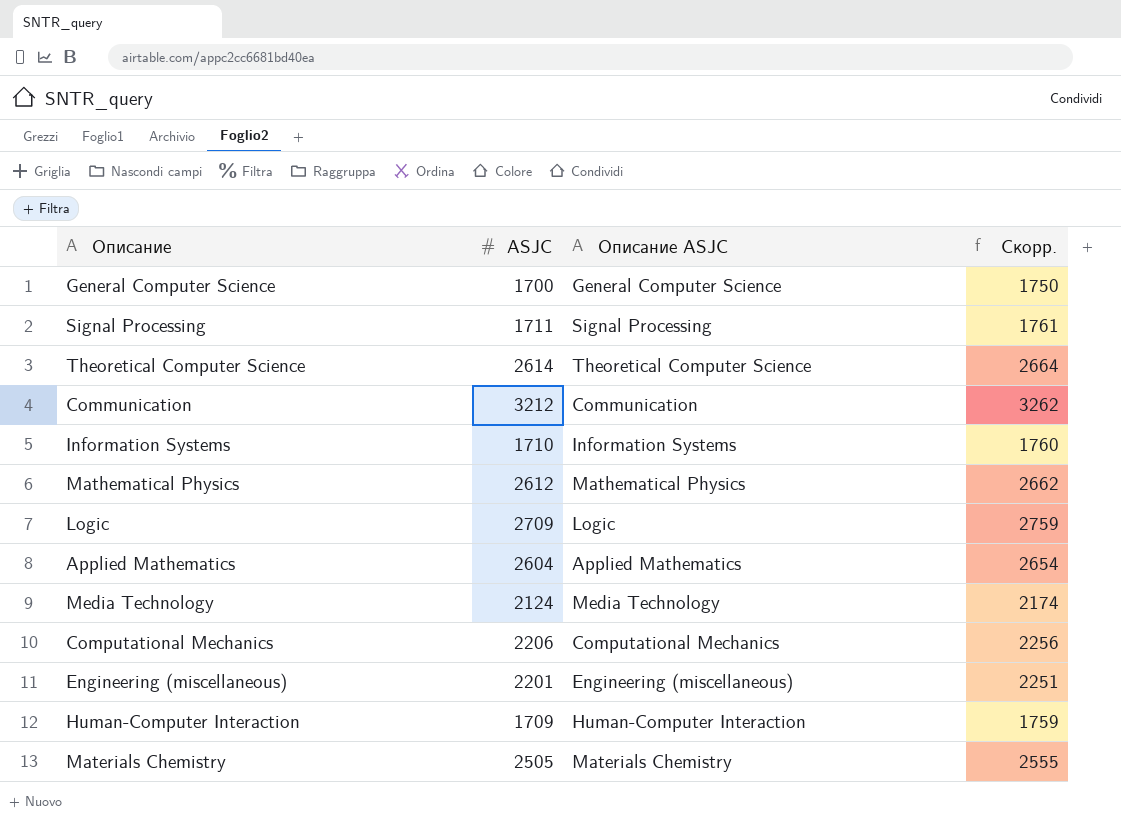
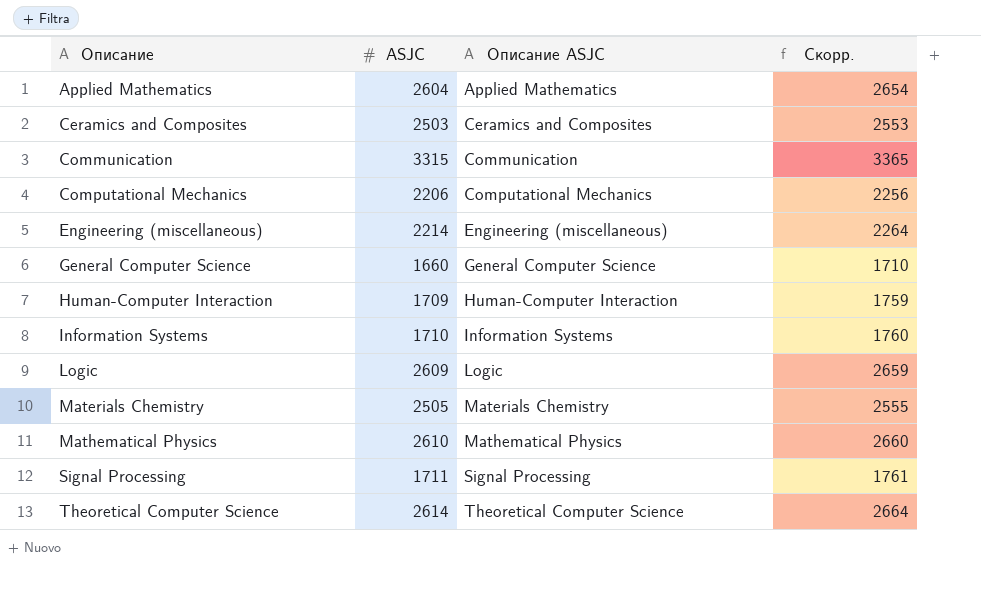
row order: none -> Описание ascending
row Media Technology: 2124 | Media Technology | 2174 -> none
row Ceramics and Composites: none -> 2503 | Ceramics and Composites | 2553
Communication | ASJC: 3212 -> 3315
Communication | Скорр.: 3262 -> 3365
Engineering (miscellaneous) | ASJC: 2201 -> 2214
Engineering (miscellaneous) | Скорр.: 2251 -> 2264
General Computer Science | ASJC: 1700 -> 1660
General Computer Science | Скорр.: 1750 -> 1710
Logic | ASJC: 2709 -> 2609
Logic | Скорр.: 2759 -> 2659
Mathematical Physics | ASJC: 2612 -> 2610
Mathematical Physics | Скорр.: 2662 -> 2660

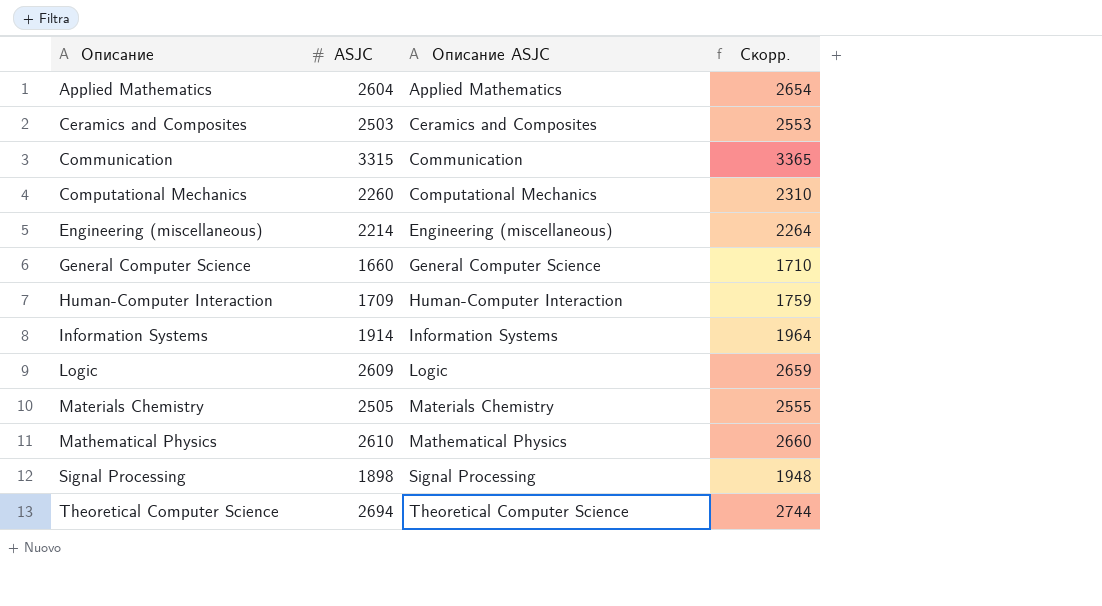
Computational Mechanics | ASJC: 2206 -> 2260
Computational Mechanics | Скорр.: 2256 -> 2310
Information Systems | ASJC: 1710 -> 1914
Information Systems | Скорр.: 1760 -> 1964
Signal Processing | ASJC: 1711 -> 1898
Signal Processing | Скорр.: 1761 -> 1948
Theoretical Computer Science | ASJC: 2614 -> 2694
Theoretical Computer Science | Скорр.: 2664 -> 2744

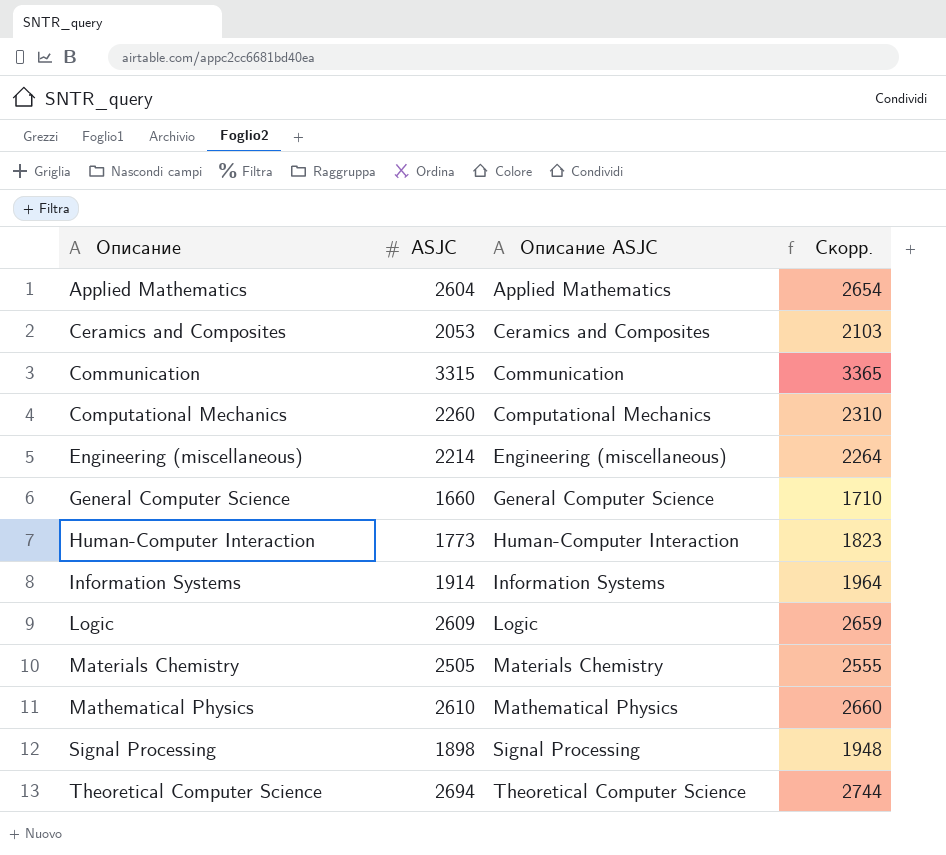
Ceramics and Composites | ASJC: 2503 -> 2053
Ceramics and Composites | Скорр.: 2553 -> 2103
Human-Computer Interaction | ASJC: 1709 -> 1773
Human-Computer Interaction | Скорр.: 1759 -> 1823

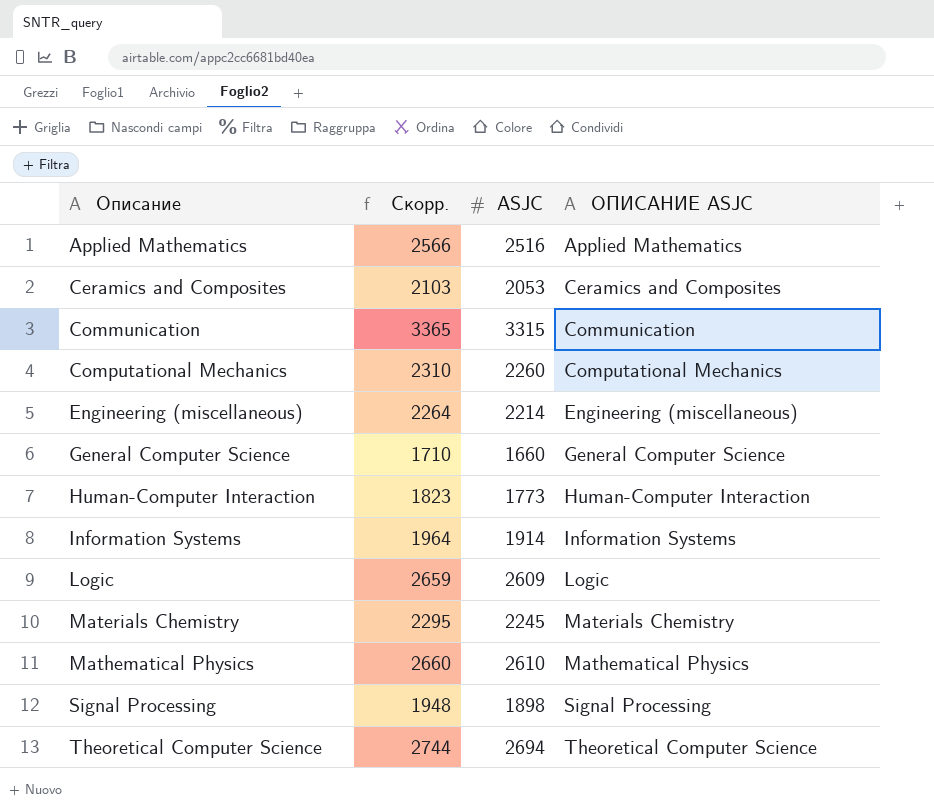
column Скорр. | position: 4 -> 2
column name: Описание ASJC -> ОПИСАНИЕ ASJC
Applied Mathematics | Скорр.: 2654 -> 2566
Applied Mathematics | ASJC: 2604 -> 2516
Materials Chemistry | Скорр.: 2555 -> 2295
Materials Chemistry | ASJC: 2505 -> 2245

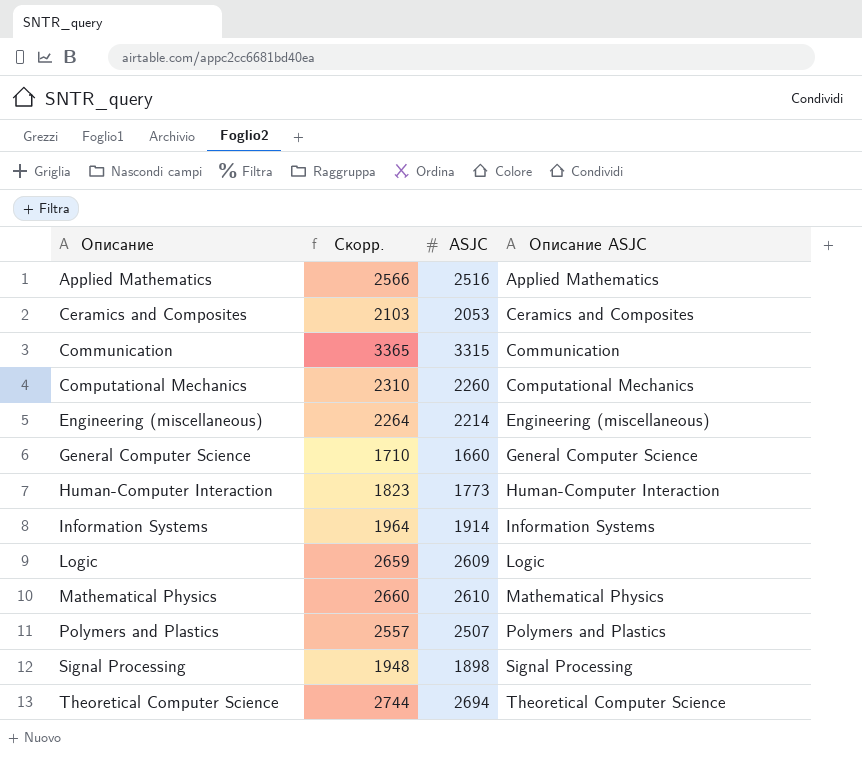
column name: ОПИСАНИЕ ASJC -> Описание ASJC
row Materials Chemistry: 2295 | 2245 | Materials Chemistry -> none
row Polymers and Plastics: none -> 2557 | 2507 | Polymers and Plastics

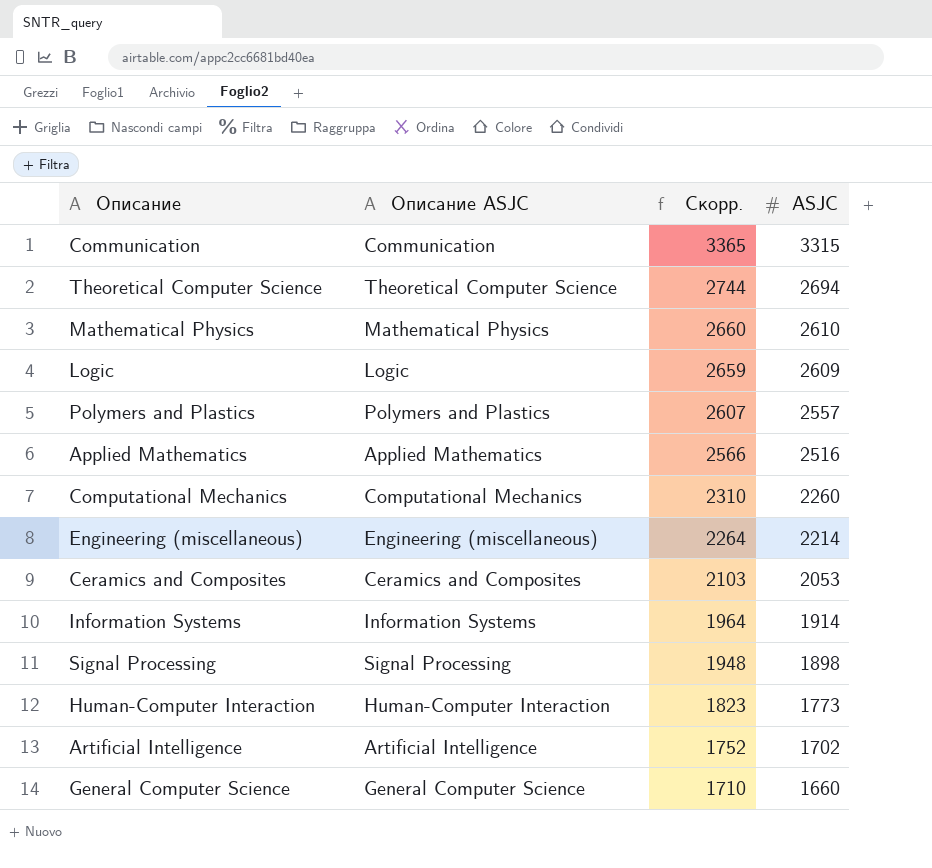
row order: Описание ascending -> Скорр. descending
column Описание ASJC | position: 4 -> 2
Polymers and Plastics | Скорр.: 2557 -> 2607
Polymers and Plastics | ASJC: 2507 -> 2557
row Artificial Intelligence: none -> Artificial Intelligence | 1752 | 1702

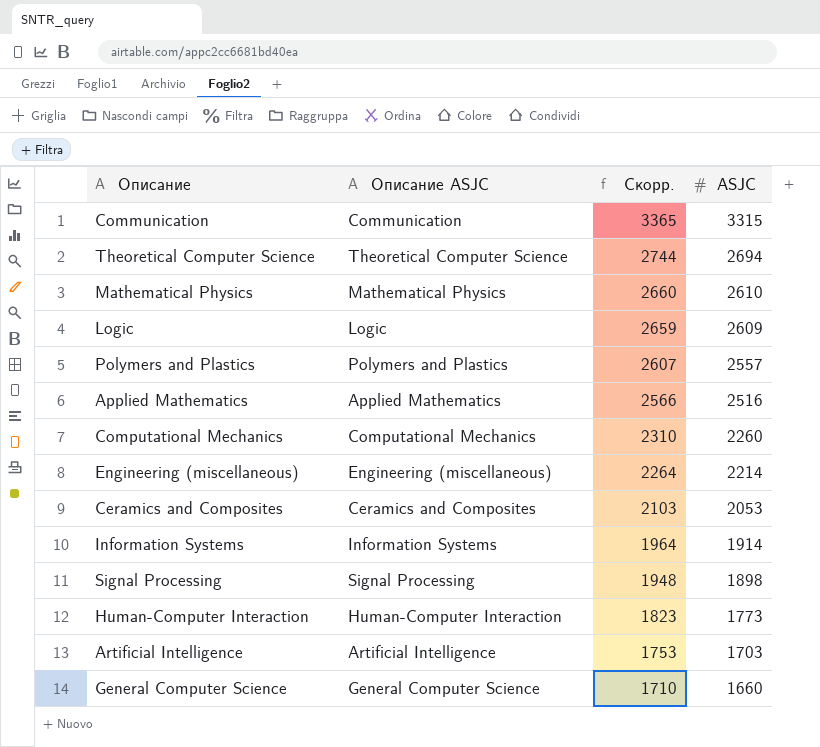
Artificial Intelligence | Скорр.: 1752 -> 1753
Artificial Intelligence | ASJC: 1702 -> 1703

